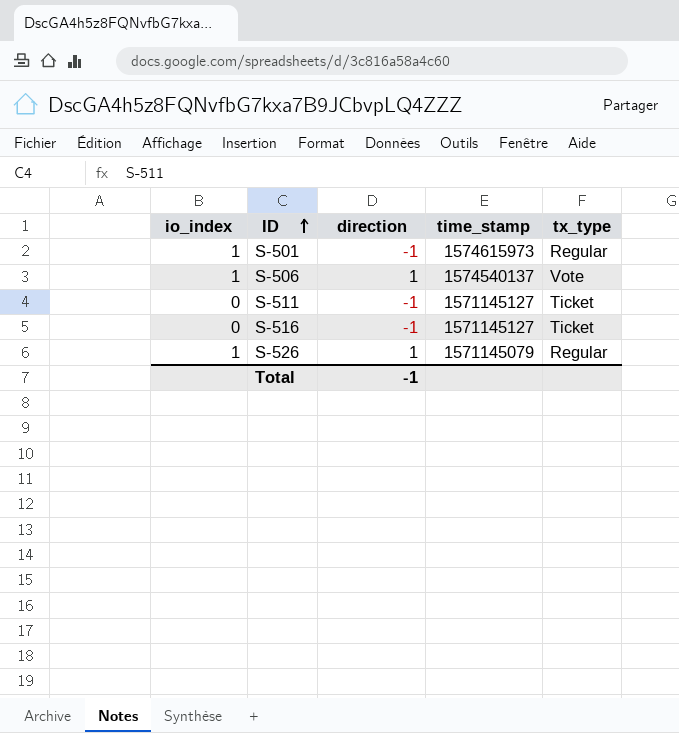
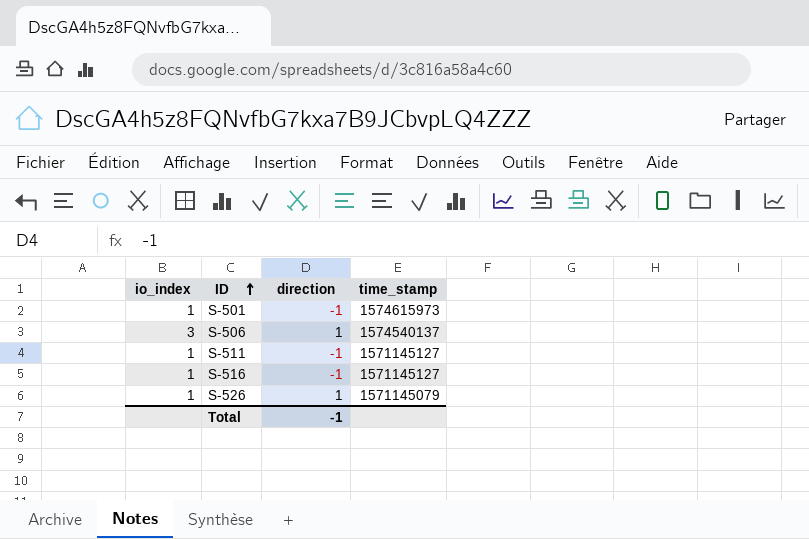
column tx_type | position: 5 -> none
S-506 | io_index: 1 -> 3
S-511 | io_index: 0 -> 1
S-516 | io_index: 0 -> 1

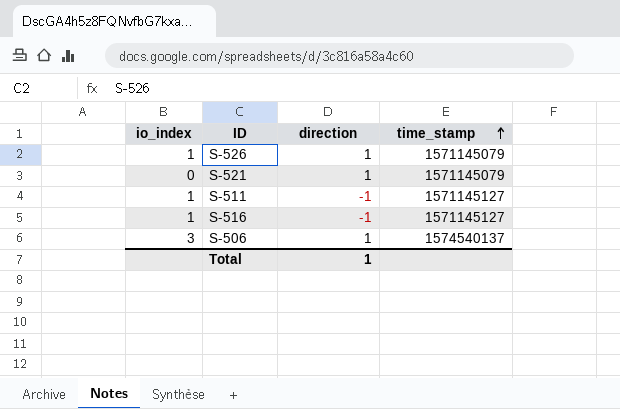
row order: ID ascending -> time_stamp ascending
row S-501: 1 | -1 | 1574615973 -> none
row S-521: none -> 0 | 1 | 1571145079
Total | direction: -1 -> 1

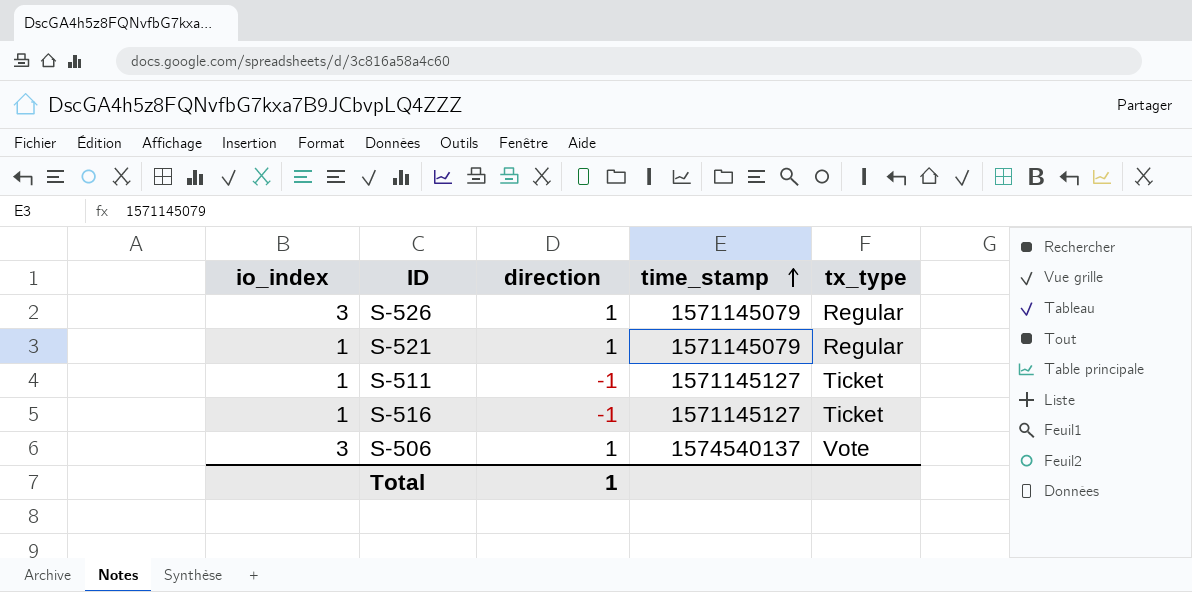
column tx_type | position: none -> 5
S-526 | io_index: 1 -> 3
S-521 | io_index: 0 -> 1

